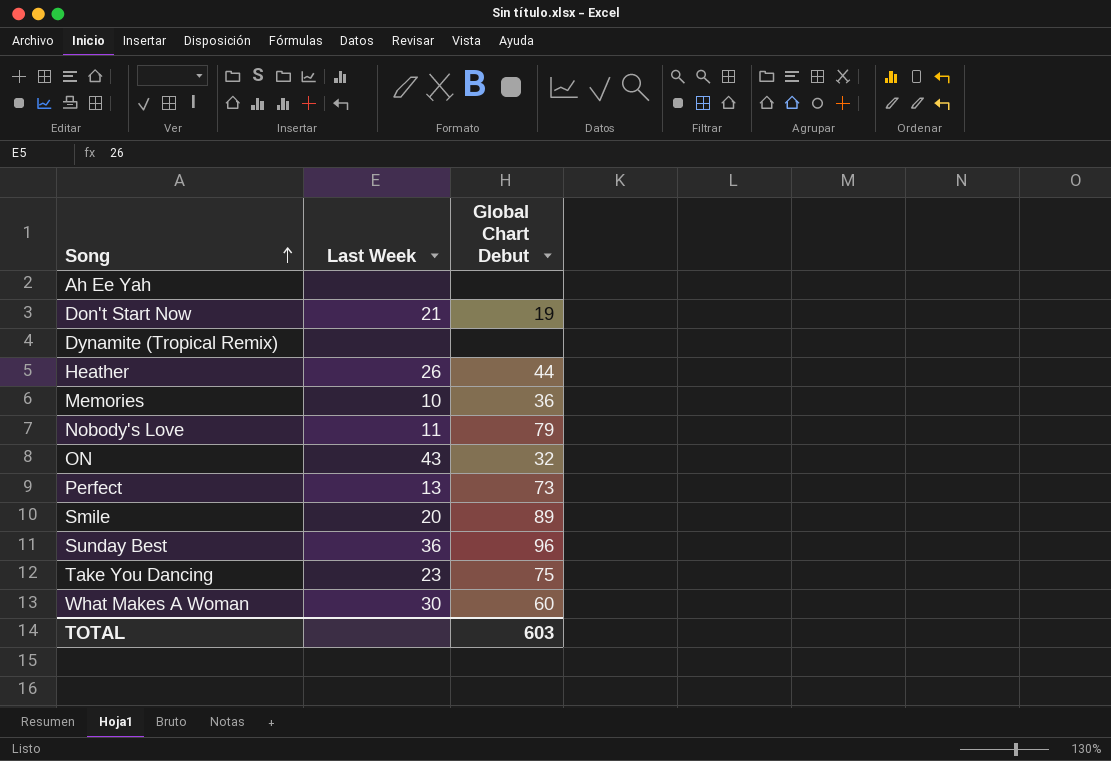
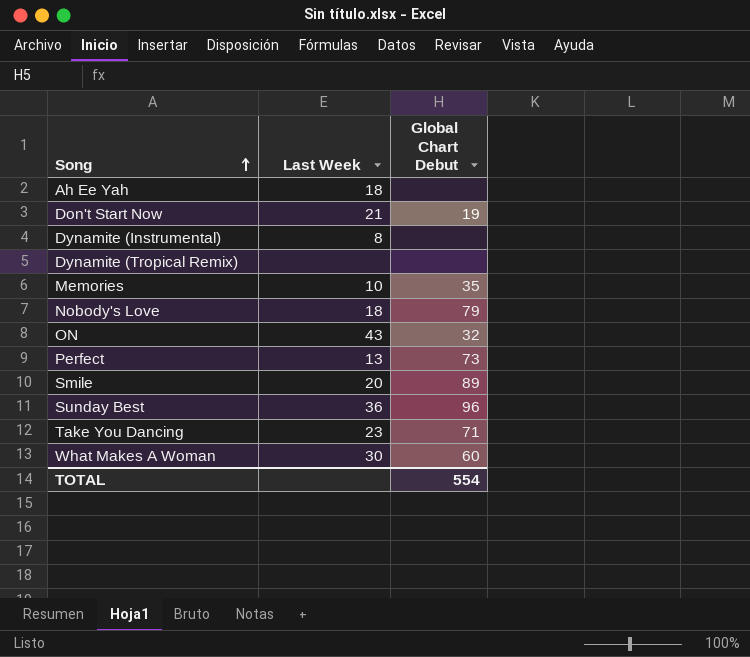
row Heather: 26 | 44 -> none
Ah Ee Yah | Last Week: none -> 18
row Dynamite (Instrumental): none -> 8 | none
Memories | Global Chart Debut: 36 -> 35
Nobody's Love | Last Week: 11 -> 18
Take You Dancing | Global Chart Debut: 75 -> 71
TOTAL | Global Chart Debut: 603 -> 554

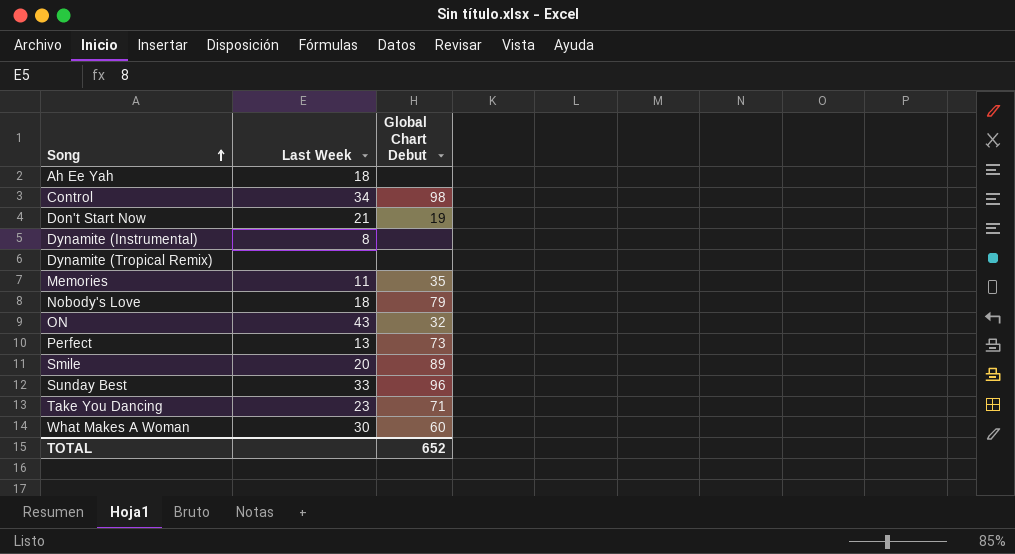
row Control: none -> 34 | 98
Memories | Last Week: 10 -> 11
Sunday Best | Last Week: 36 -> 33
TOTAL | Global Chart Debut: 554 -> 652

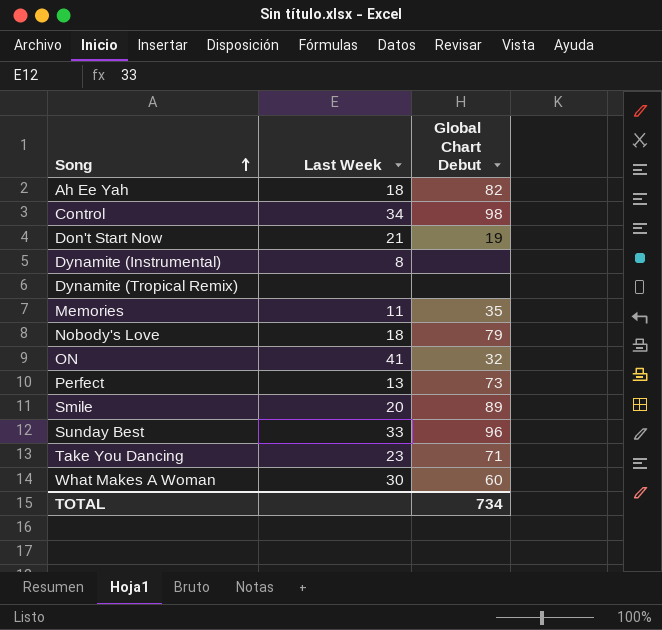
Ah Ee Yah | Global Chart Debut: none -> 82
ON | Last Week: 43 -> 41
TOTAL | Global Chart Debut: 652 -> 734

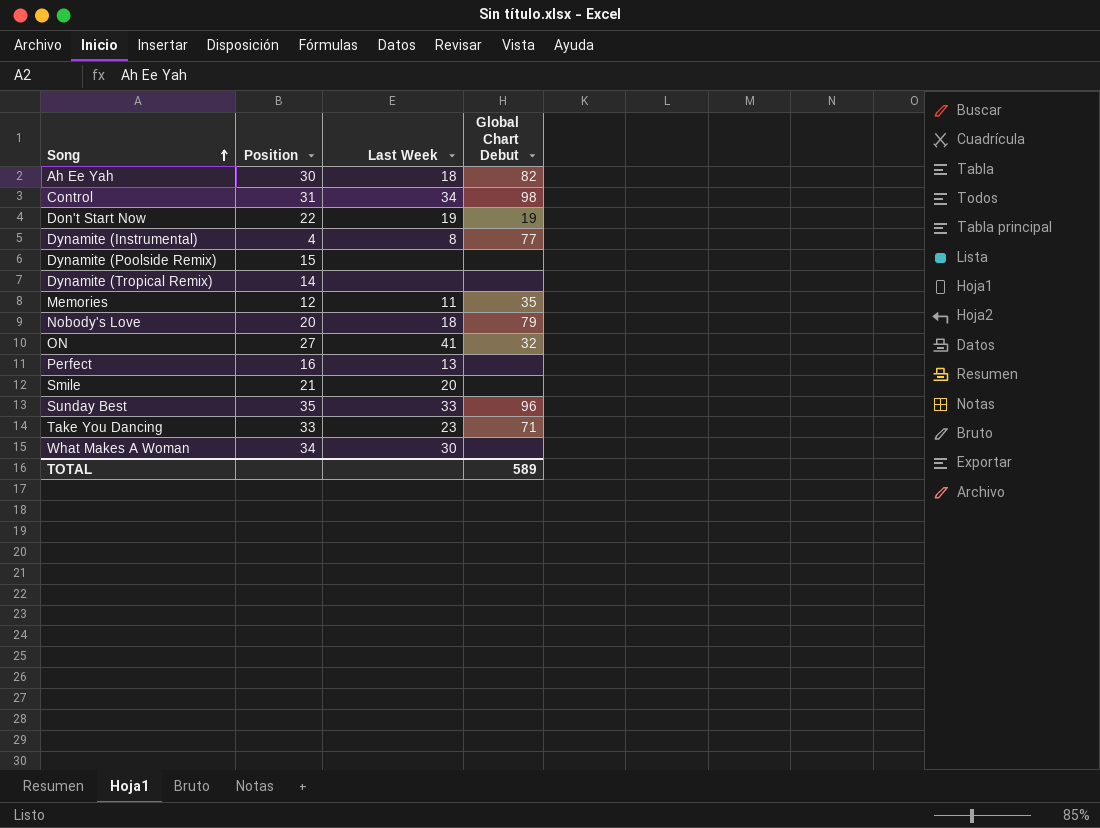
column Position | position: none -> 2
Don't Start Now | Last Week: 21 -> 19
Dynamite (Instrumental) | Global Chart Debut: none -> 77
row Dynamite (Poolside Remix): none -> 15 | none | none
Perfect | Global Chart Debut: 73 -> none
Smile | Global Chart Debut: 89 -> none
What Makes A Woman | Global Chart Debut: 60 -> none
TOTAL | Global Chart Debut: 734 -> 589

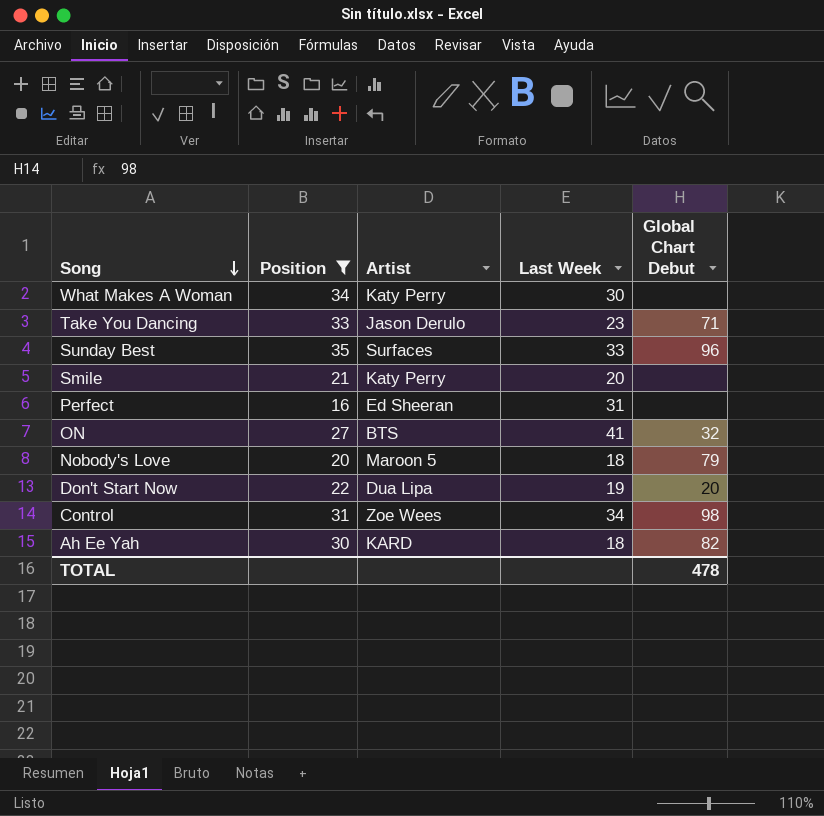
filter: none -> Position >= 16
row order: Song ascending -> Song descending
column Artist | position: none -> 3
Perfect | Last Week: 13 -> 31
Don't Start Now | Global Chart Debut: 19 -> 20
TOTAL | Global Chart Debut: 589 -> 478

